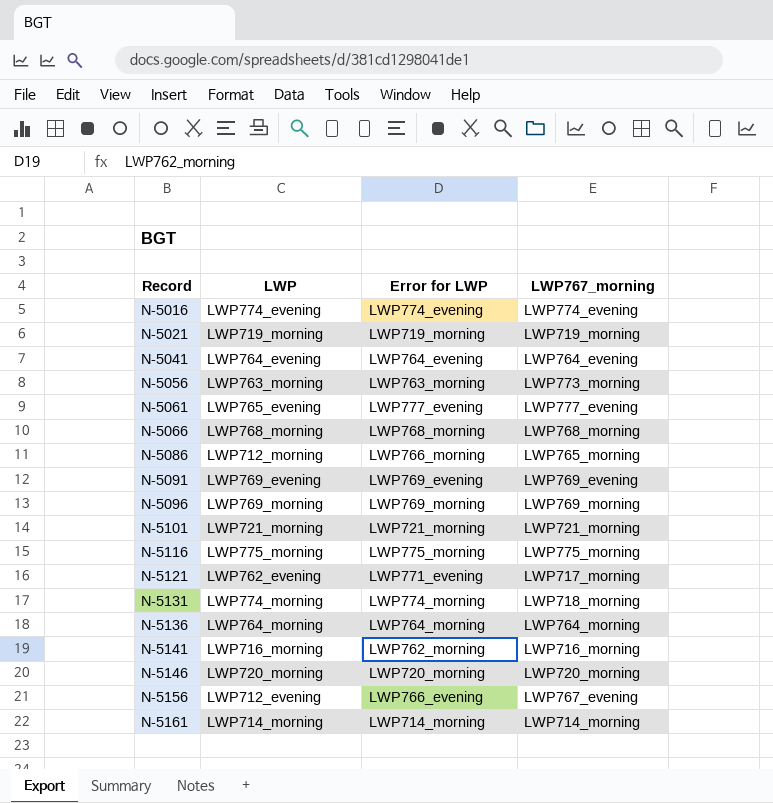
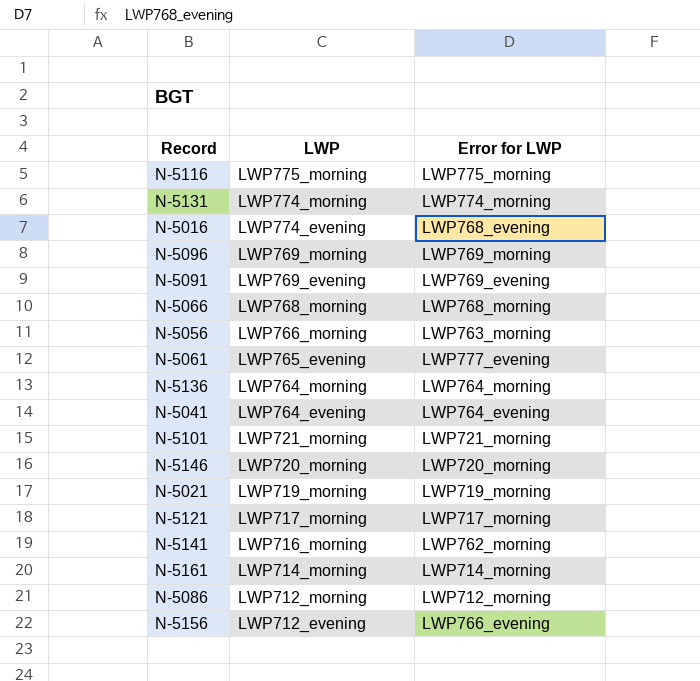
row order: Record ascending -> LWP descending
column LWP767_morning | position: 4 -> none
N-5016 | Error for LWP: LWP774_evening -> LWP768_evening
N-5056 | LWP: LWP763_morning -> LWP766_morning
N-5121 | LWP: LWP762_evening -> LWP717_morning
N-5121 | Error for LWP: LWP771_evening -> LWP717_morning
N-5086 | Error for LWP: LWP766_morning -> LWP712_morning

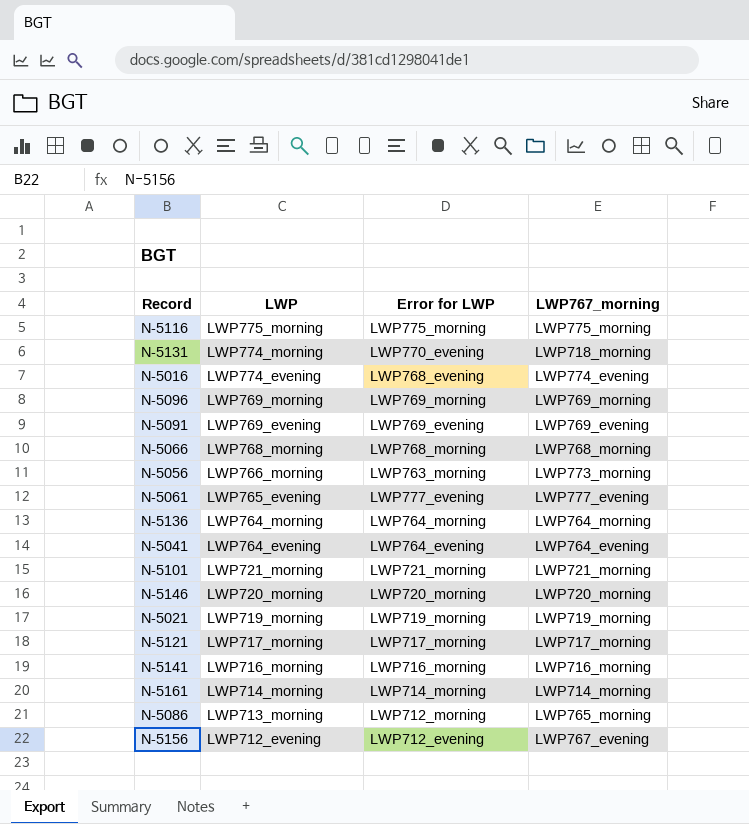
column LWP767_morning | position: none -> 4
N-5131 | Error for LWP: LWP774_morning -> LWP770_evening
N-5141 | Error for LWP: LWP762_morning -> LWP716_morning
N-5086 | LWP: LWP712_morning -> LWP713_morning
N-5156 | Error for LWP: LWP766_evening -> LWP712_evening

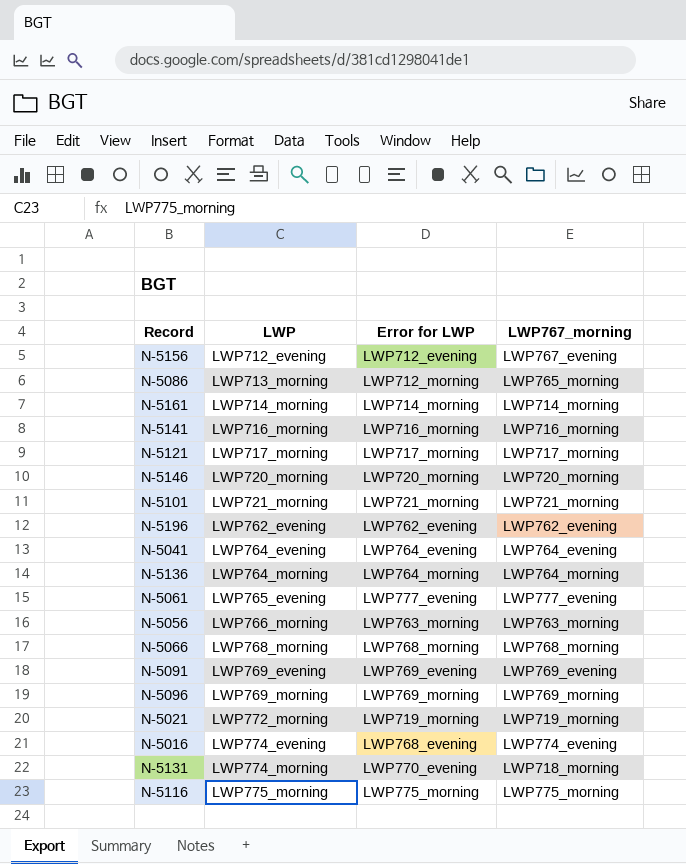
row order: LWP descending -> LWP ascending
row N-5196: none -> LWP762_evening | LWP762_evening | LWP762_evening
N-5056 | LWP767_morning: LWP773_morning -> LWP763_morning
N-5021 | LWP: LWP719_morning -> LWP772_morning

